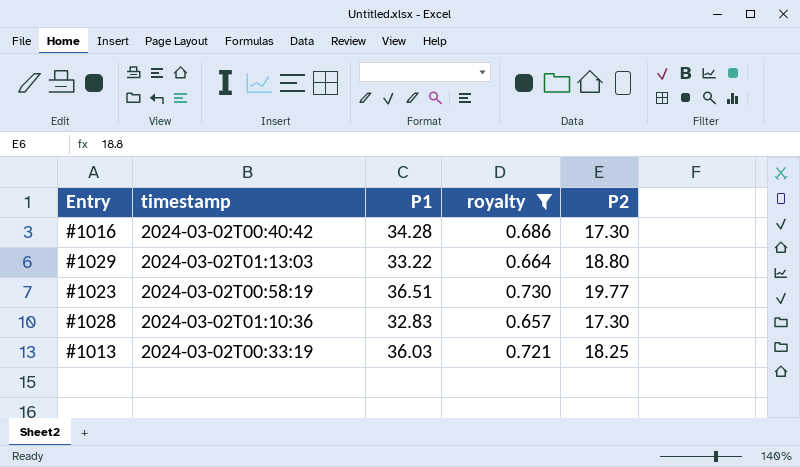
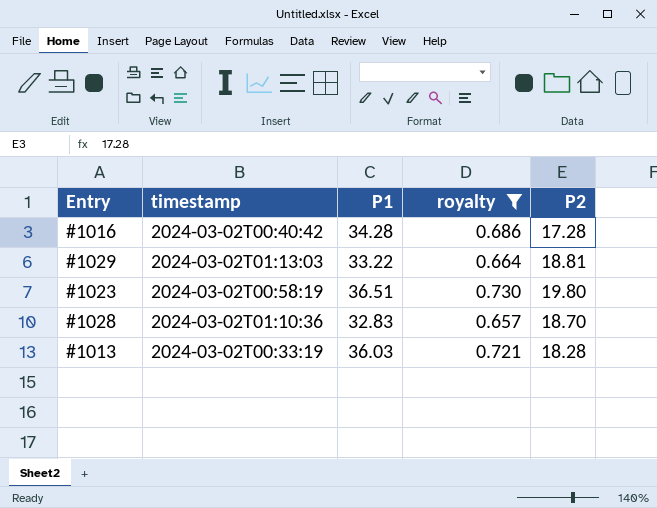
#1016 | P2: 17.30 -> 17.28
#1029 | P2: 18.80 -> 18.81
#1023 | P2: 19.77 -> 19.80
#1028 | P2: 17.30 -> 18.70
#1013 | P2: 18.25 -> 18.28

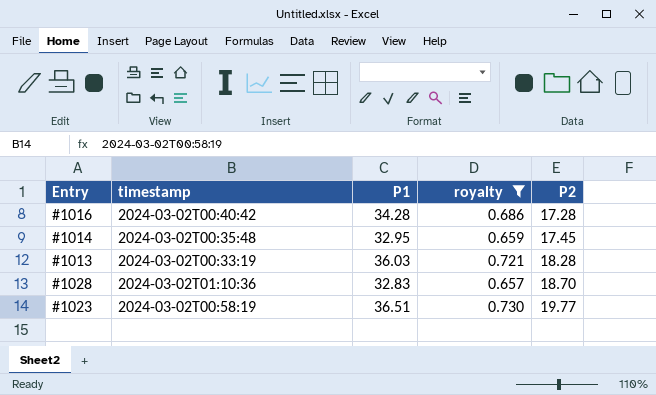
row order: none -> P2 ascending
row #1029: 2024-03-02T01:13:03 | 33.22 | 0.664 | 18.81 -> none
row #1014: none -> 2024-03-02T00:35:48 | 32.95 | 0.659 | 17.45
#1023 | P2: 19.80 -> 19.77

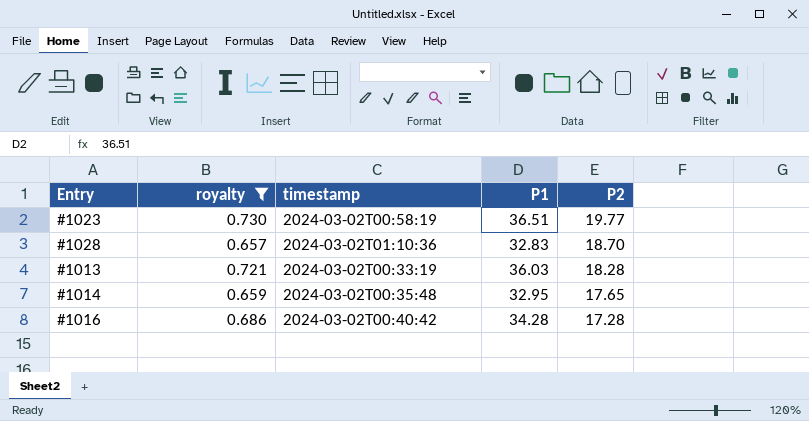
row order: P2 ascending -> P2 descending
column royalty | position: 4 -> 2
#1014 | P2: 17.45 -> 17.65

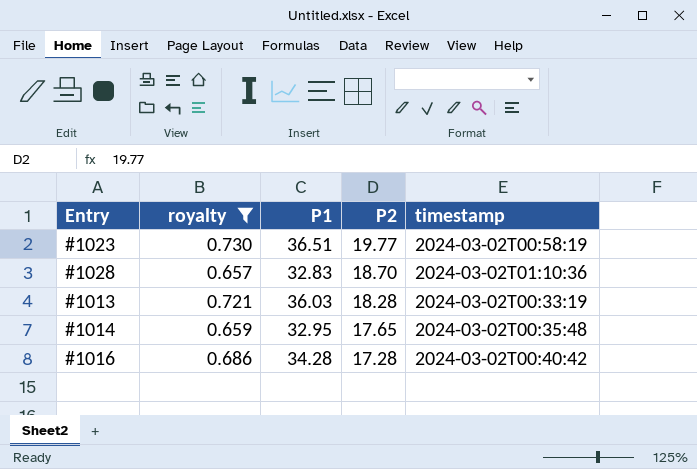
column timestamp | position: 3 -> 5

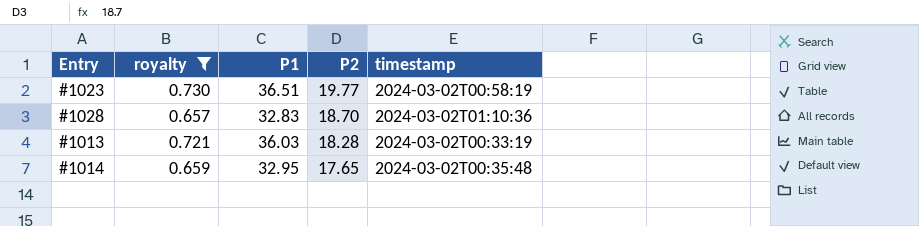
row #1016: 0.686 | 34.28 | 17.28 | 2024-03-02T00:40:42 -> none

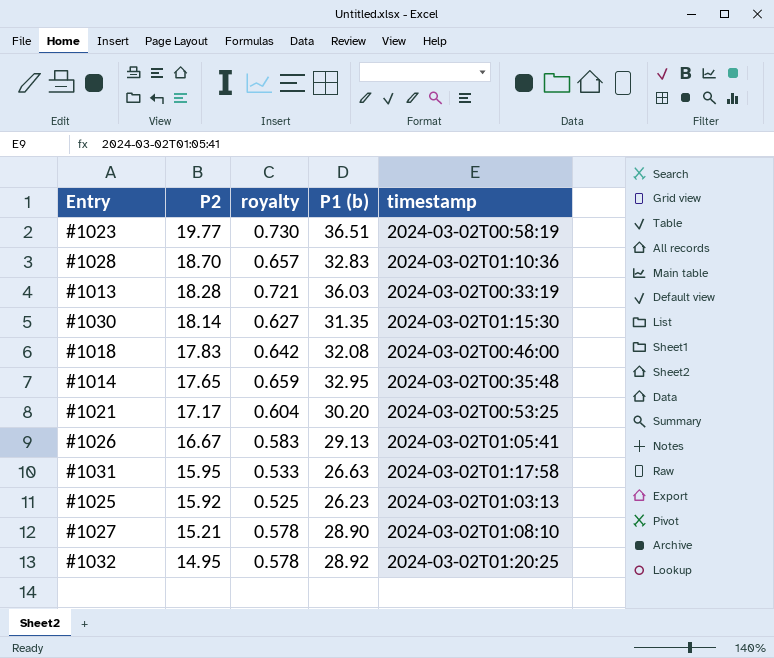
filter: royalty >= 0.657 -> none
column P2 | position: 4 -> 2
column name: P1 -> P1 (b)

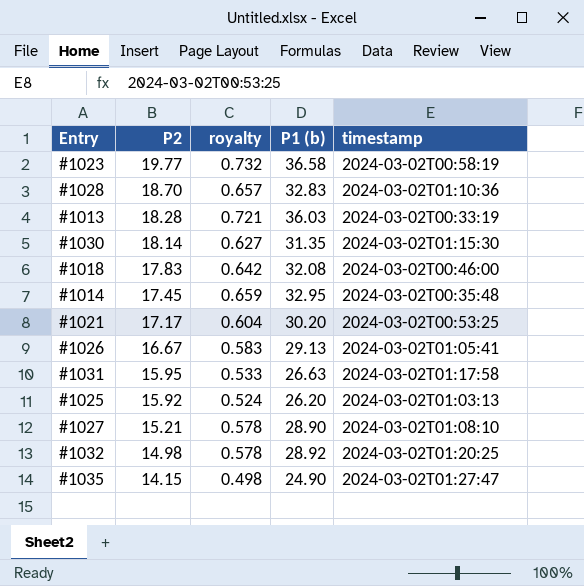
#1023 | royalty: 0.730 -> 0.732
#1023 | P1 (b): 36.51 -> 36.58
#1014 | P2: 17.65 -> 17.45
#1025 | royalty: 0.525 -> 0.524
#1025 | P1 (b): 26.23 -> 26.20
#1032 | P2: 14.95 -> 14.98
row #1035: none -> 14.15 | 0.498 | 24.90 | 2024-03-02T01:27:47

